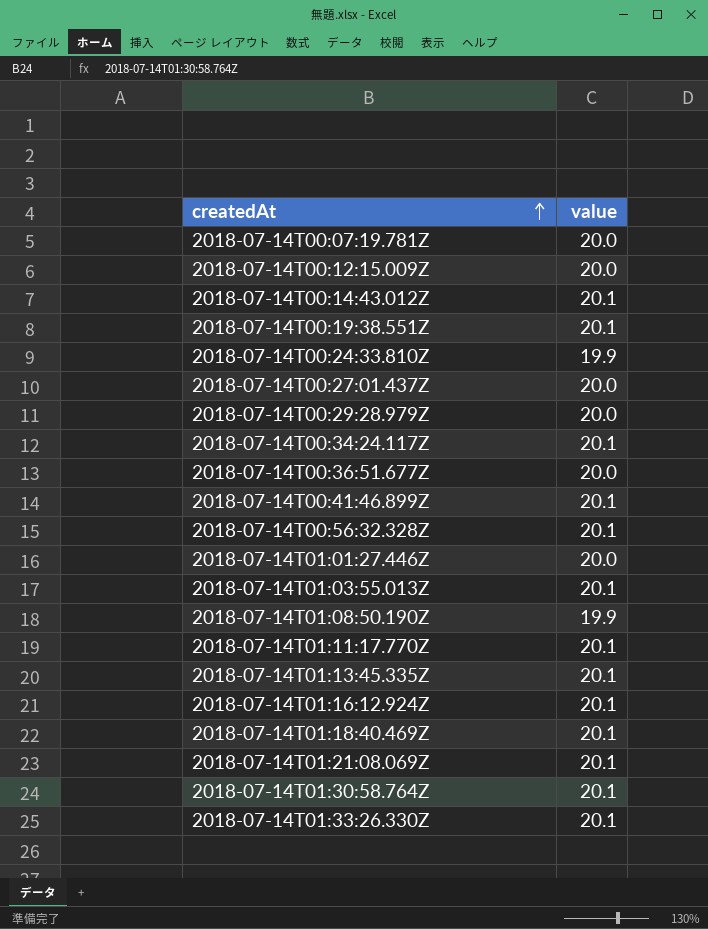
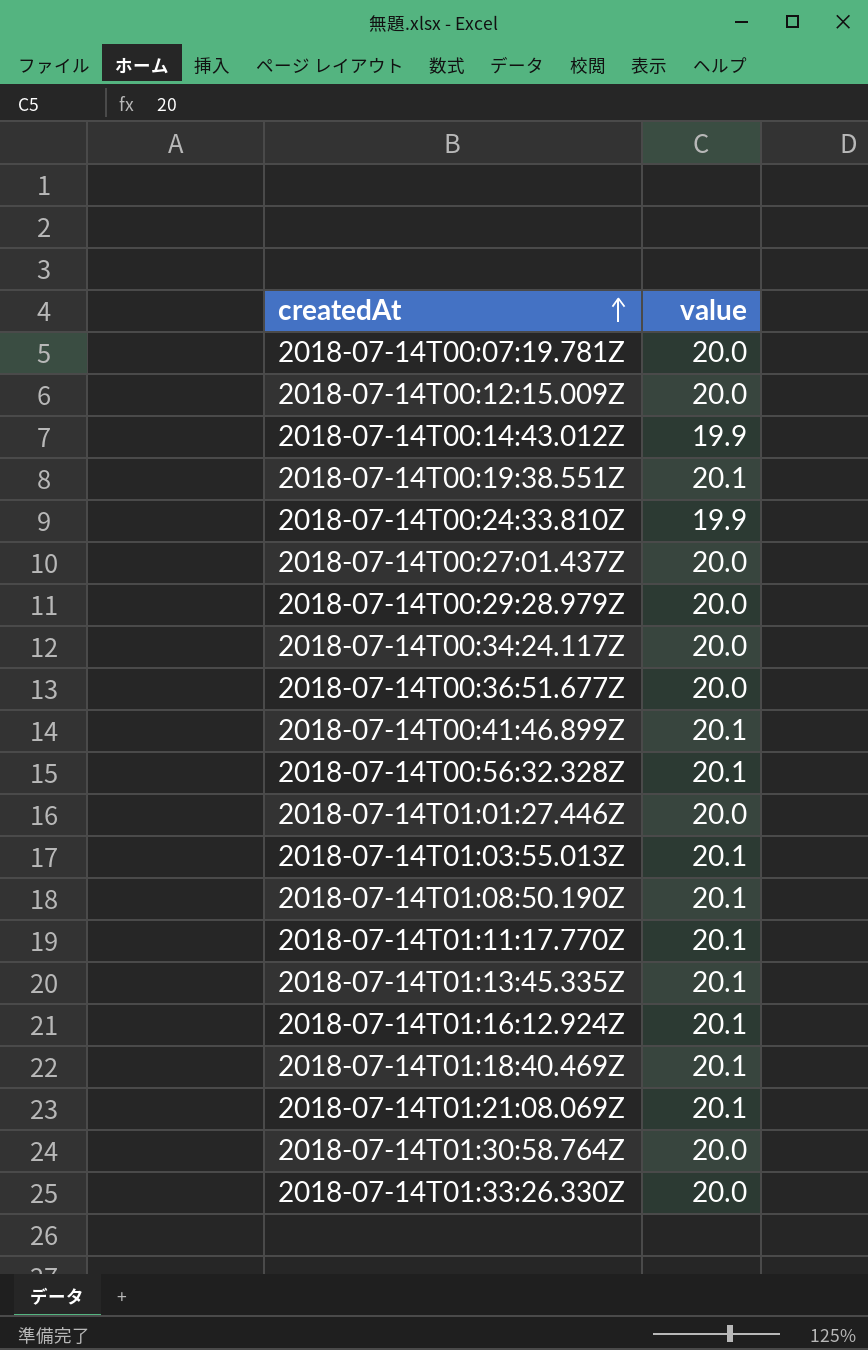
2018-07-14T00:14:43.012Z | value: 20.1 -> 19.9
2018-07-14T00:34:24.117Z | value: 20.1 -> 20.0
2018-07-14T01:08:50.190Z | value: 19.9 -> 20.1
2018-07-14T01:30:58.764Z | value: 20.1 -> 20.0
2018-07-14T01:33:26.330Z | value: 20.1 -> 20.0

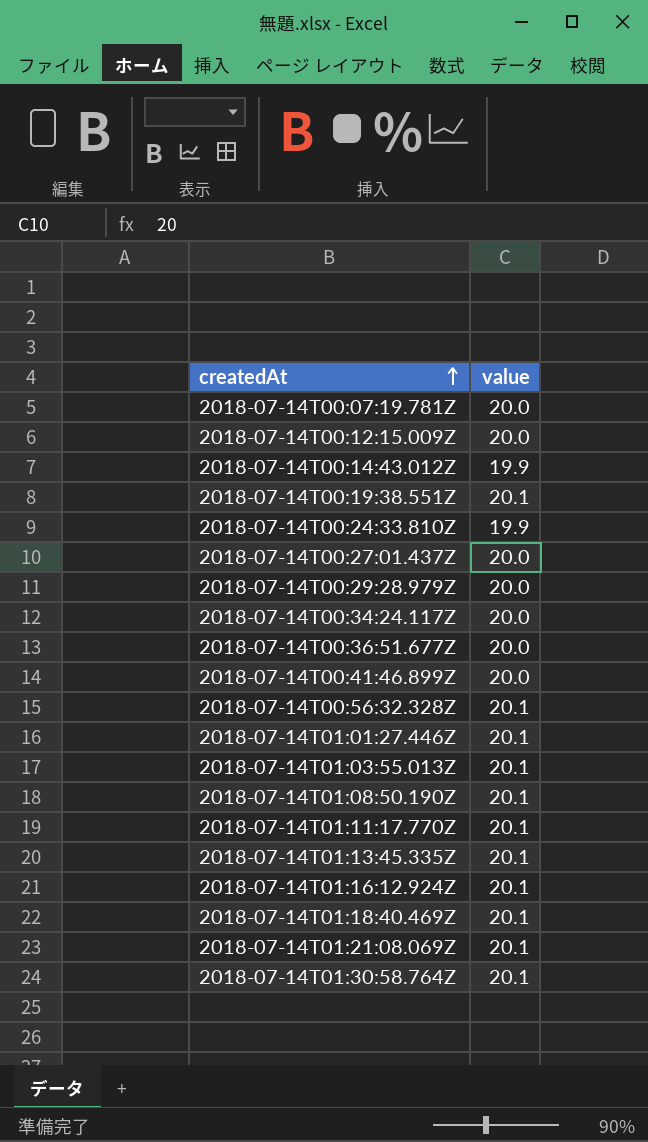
row 2018-07-14T01:33:26.330Z: 20.0 -> none
2018-07-14T00:41:46.899Z | value: 20.1 -> 20.0
2018-07-14T01:01:27.446Z | value: 20.0 -> 20.1
2018-07-14T01:30:58.764Z | value: 20.0 -> 20.1

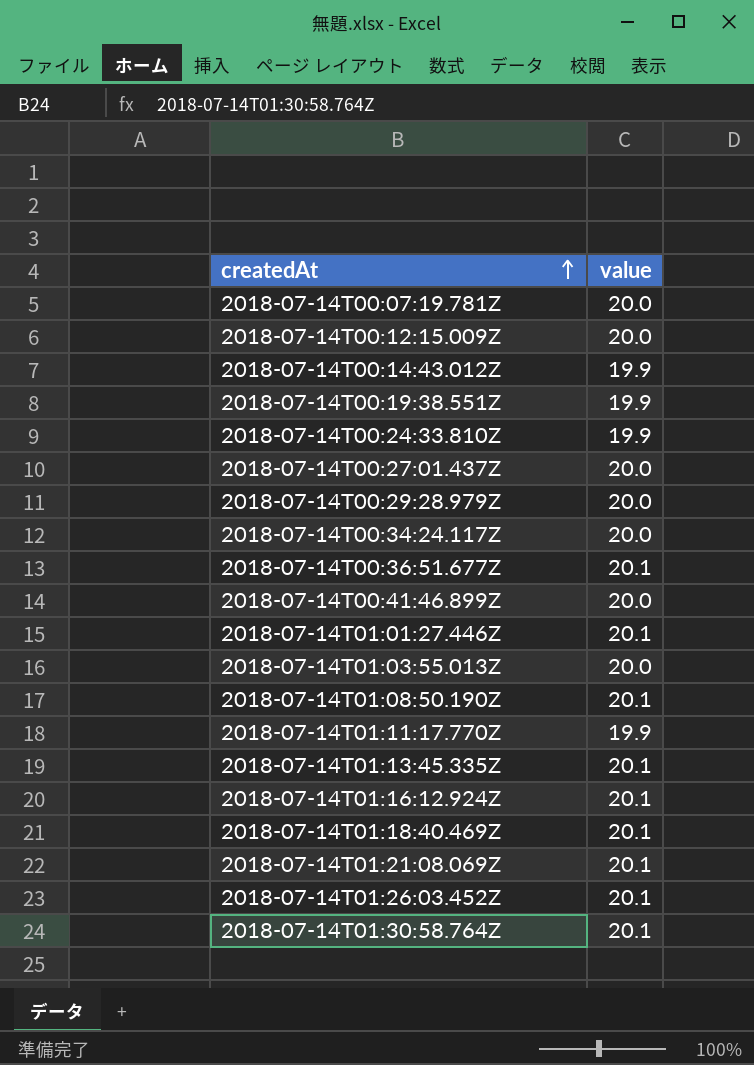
row 2018-07-14T00:56:32.328Z: 20.1 -> none
2018-07-14T00:19:38.551Z | value: 20.1 -> 19.9
2018-07-14T00:36:51.677Z | value: 20.0 -> 20.1
2018-07-14T01:03:55.013Z | value: 20.1 -> 20.0
2018-07-14T01:11:17.770Z | value: 20.1 -> 19.9
row 2018-07-14T01:26:03.452Z: none -> 20.1

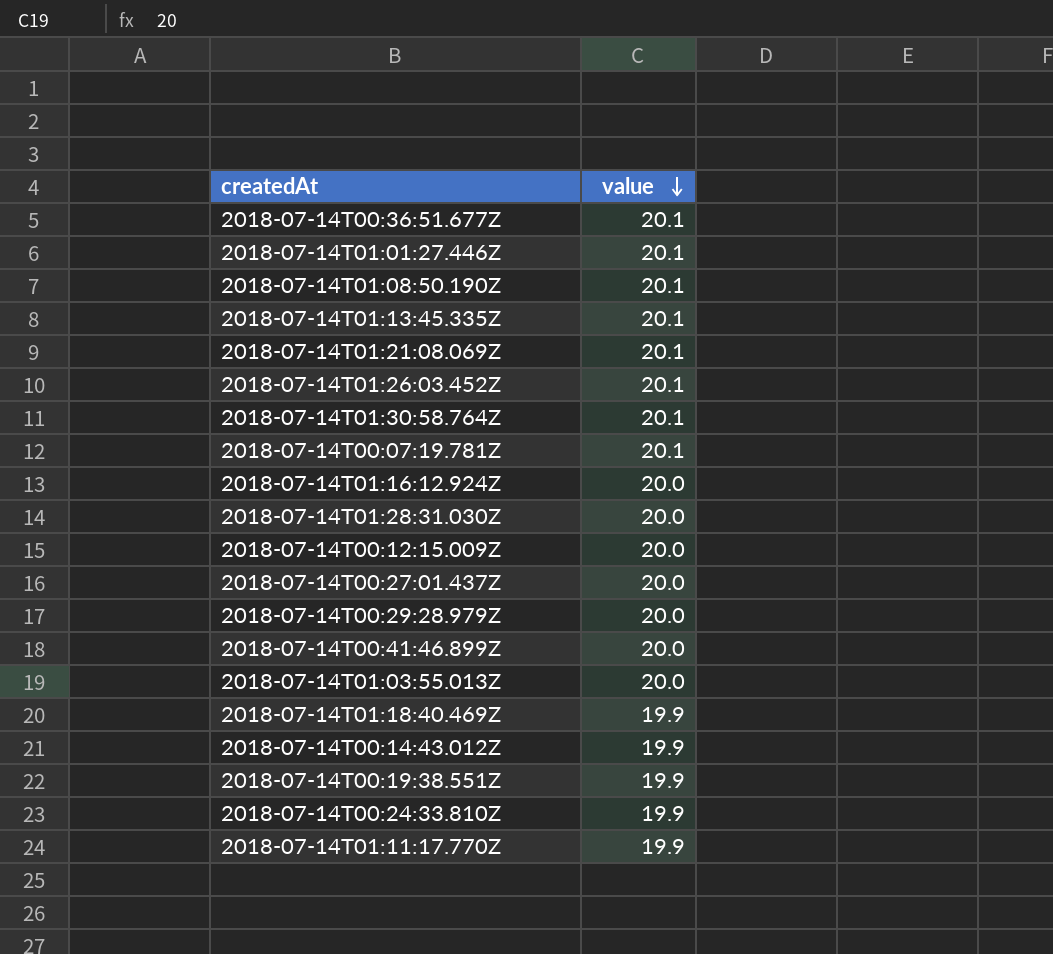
row order: createdAt ascending -> value descending
row 2018-07-14T00:34:24.117Z: 20.0 -> none
2018-07-14T00:07:19.781Z | value: 20.0 -> 20.1
2018-07-14T01:16:12.924Z | value: 20.1 -> 20.0
row 2018-07-14T01:28:31.030Z: none -> 20.0
2018-07-14T01:18:40.469Z | value: 20.1 -> 19.9

